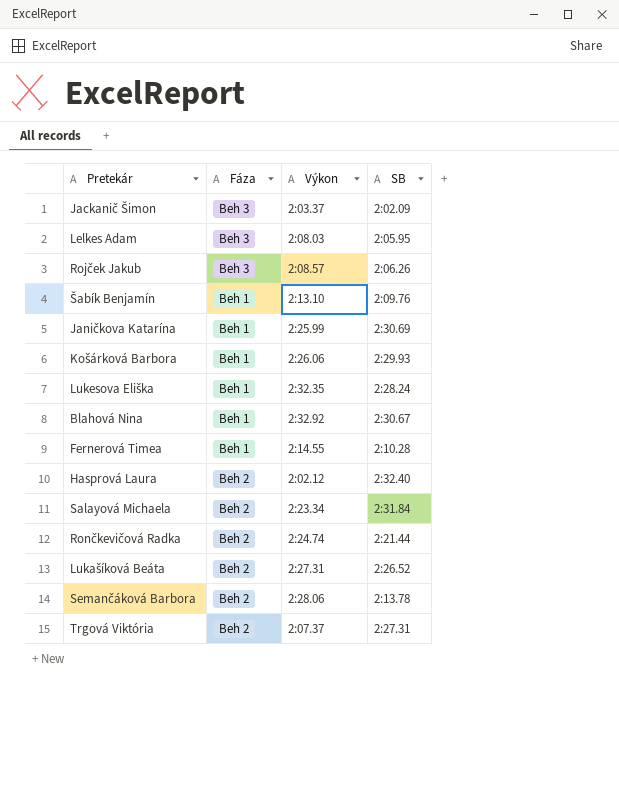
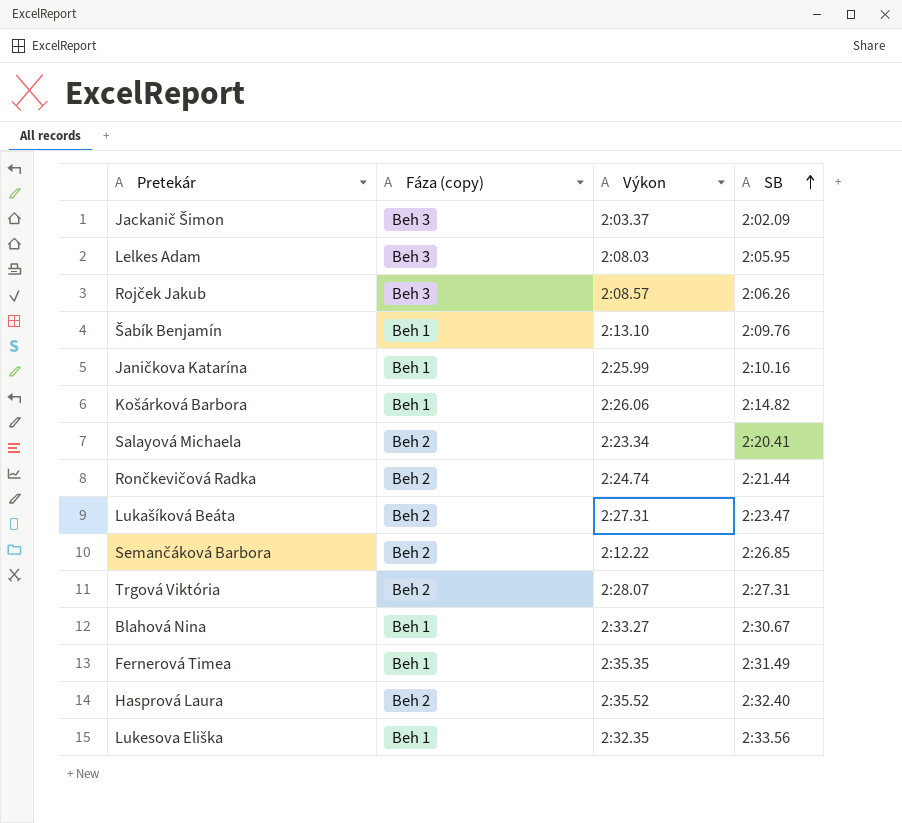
row order: none -> SB ascending
column name: Fáza -> Fáza (copy)
Janičkova Katarína | SB: 2:30.69 -> 2:10.16
Košárková Barbora | SB: 2:29.93 -> 2:14.82
Salayová Michaela | SB: 2:31.84 -> 2:20.41
Lukašíková Beáta | SB: 2:26.52 -> 2:23.47
Semančáková Barbora | Výkon: 2:28.06 -> 2:12.22
Semančáková Barbora | SB: 2:13.78 -> 2:26.85
Trgová Viktória | Výkon: 2:07.37 -> 2:28.07
Blahová Nina | Výkon: 2:32.92 -> 2:33.27
Fernerová Timea | Výkon: 2:14.55 -> 2:35.35
Fernerová Timea | SB: 2:10.28 -> 2:31.49
Hasprová Laura | Výkon: 2:02.12 -> 2:35.52
Lukesova Eliška | SB: 2:28.24 -> 2:33.56

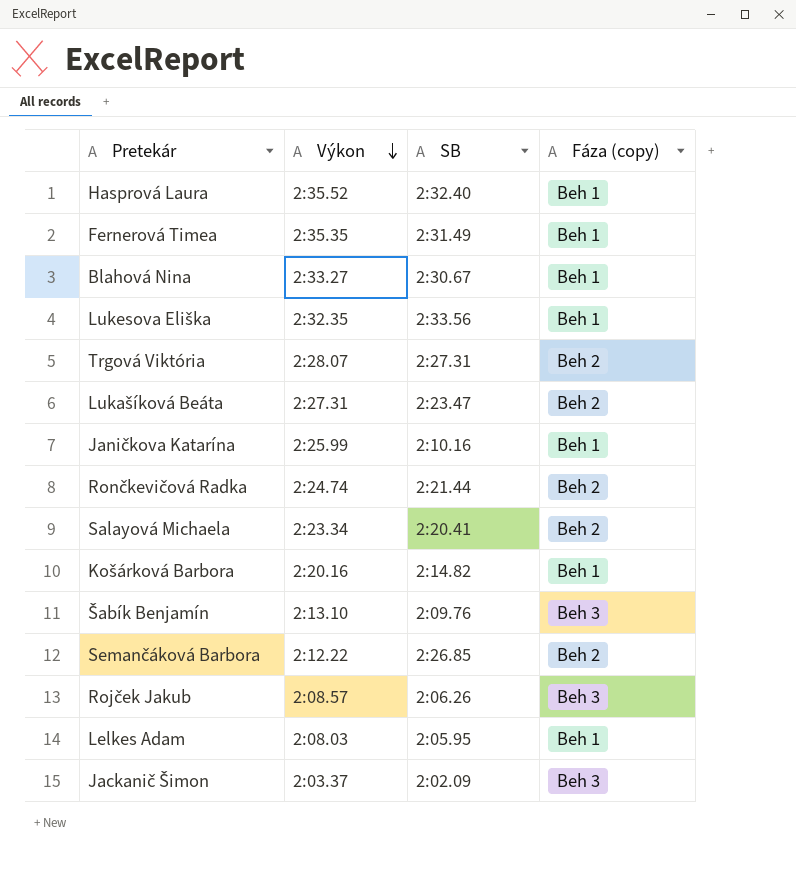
row order: SB ascending -> Výkon descending
column Fáza (copy) | position: 2 -> 4
Hasprová Laura | Fáza (copy): Beh 2 -> Beh 1
Košárková Barbora | Výkon: 2:26.06 -> 2:20.16
Šabík Benjamín | Fáza (copy): Beh 1 -> Beh 3
Lelkes Adam | Fáza (copy): Beh 3 -> Beh 1

